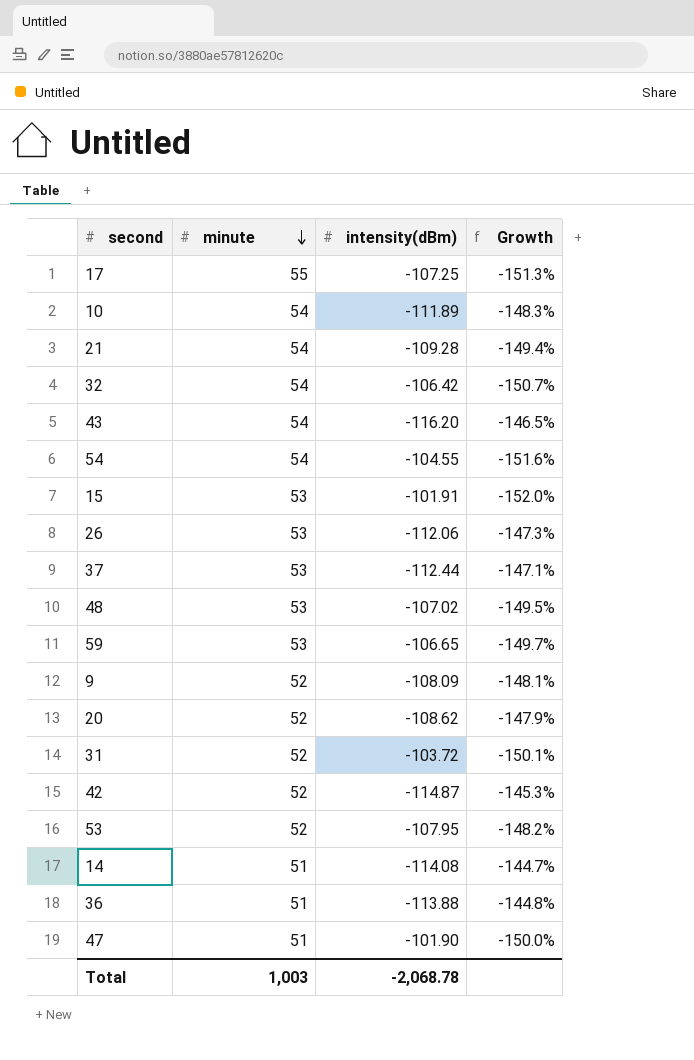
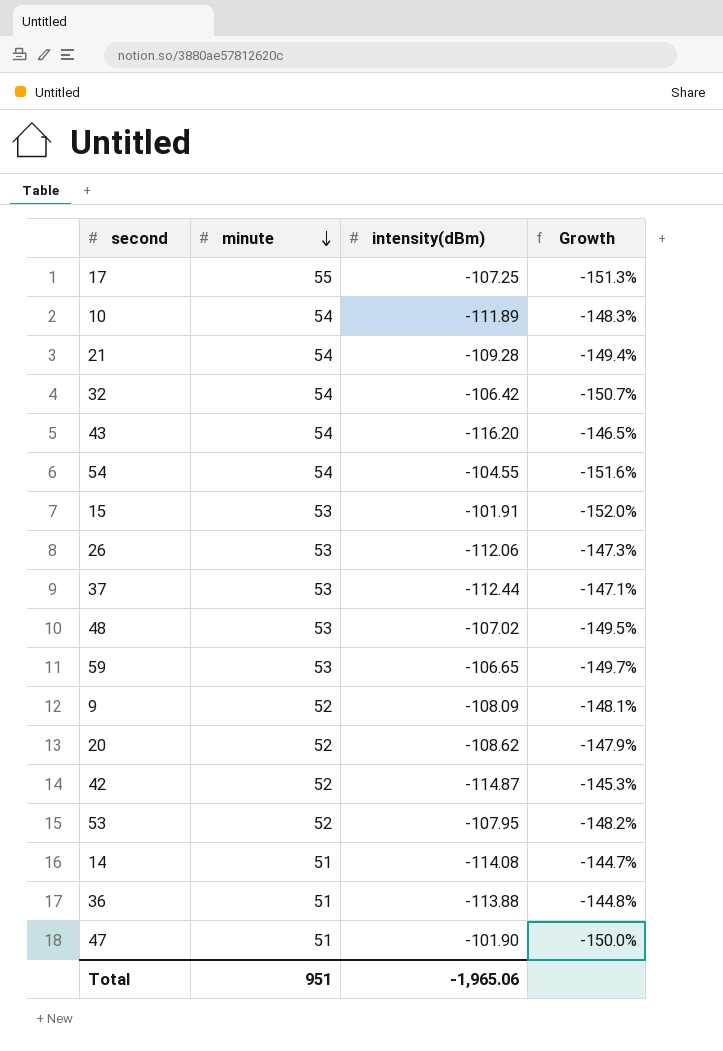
row 31: 52 | -103.72 | -150.1% -> none
Total | minute: 1,003 -> 951
Total | intensity(dBm): -2,068.78 -> -1,965.06

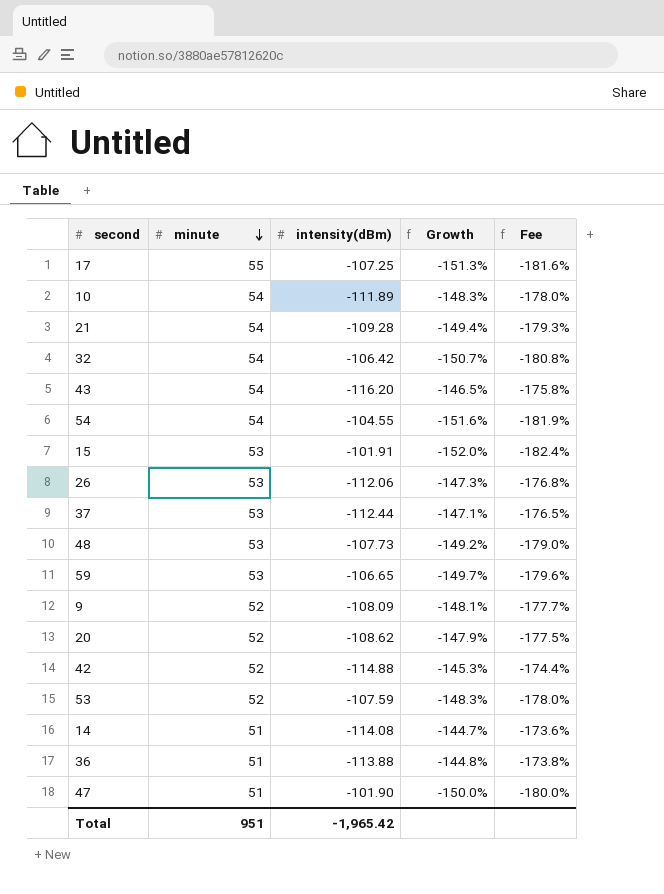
column Fee | formula: none -> [Growth] * 1.2
48 | intensity(dBm): -107.02 -> -107.73
48 | Growth: -149.5% -> -149.2%
42 | intensity(dBm): -114.87 -> -114.88
53 | intensity(dBm): -107.95 -> -107.59
53 | Growth: -148.2% -> -148.3%
Total | intensity(dBm): -1,965.06 -> -1,965.42

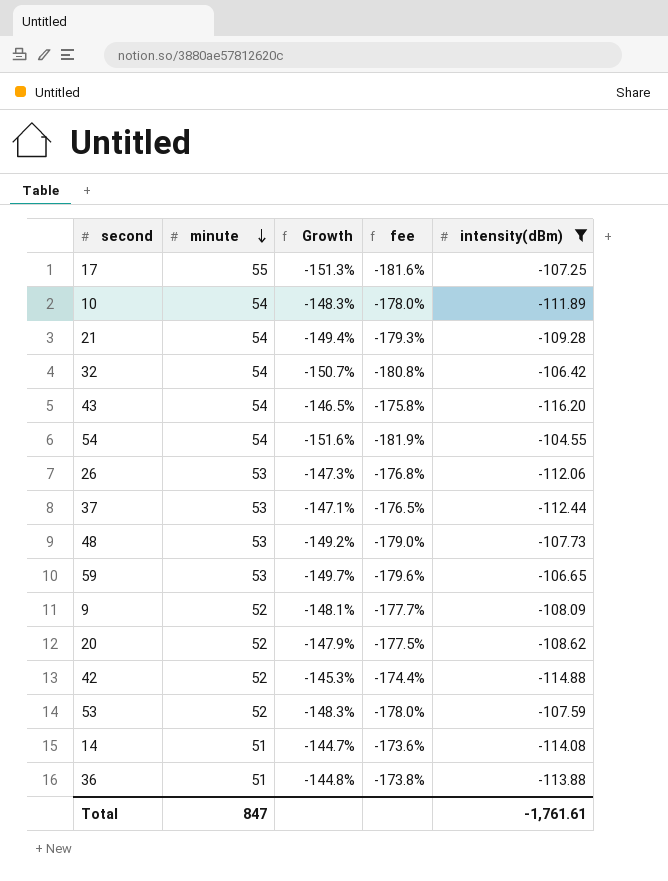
filter: none -> intensity(dBm) <= -104.55
column name: Fee -> fee
column intensity(dBm) | position: 3 -> 5
Total | minute: 951 -> 847
Total | intensity(dBm): -1,965.42 -> -1,761.61

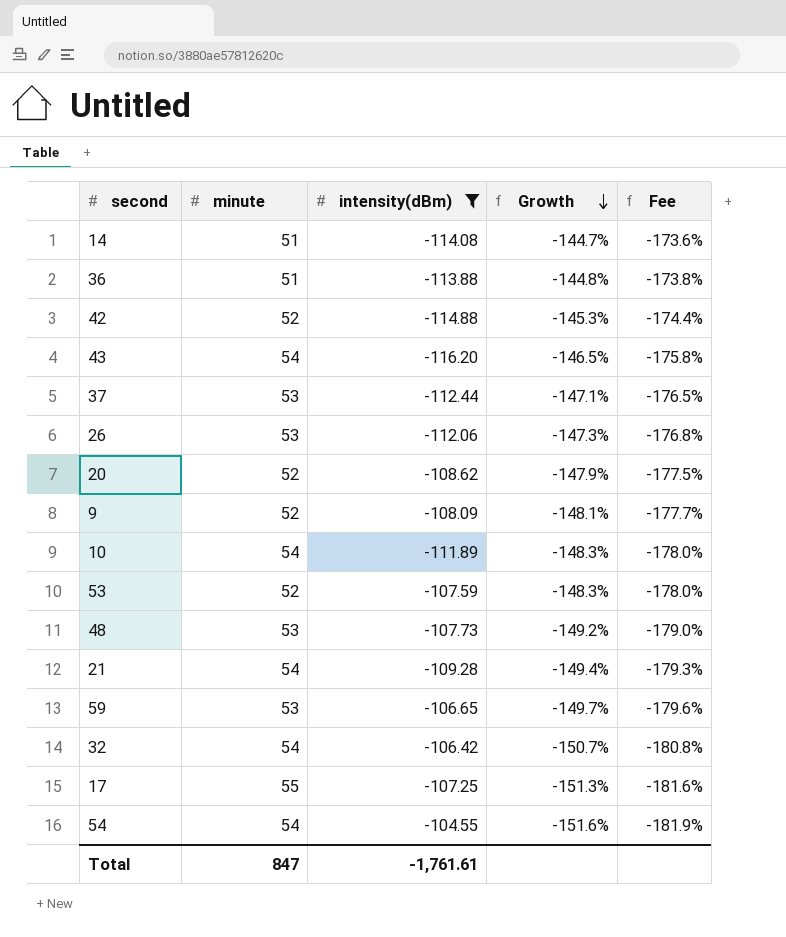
row order: minute descending -> Growth descending
column intensity(dBm) | position: 5 -> 3
column name: fee -> Fee

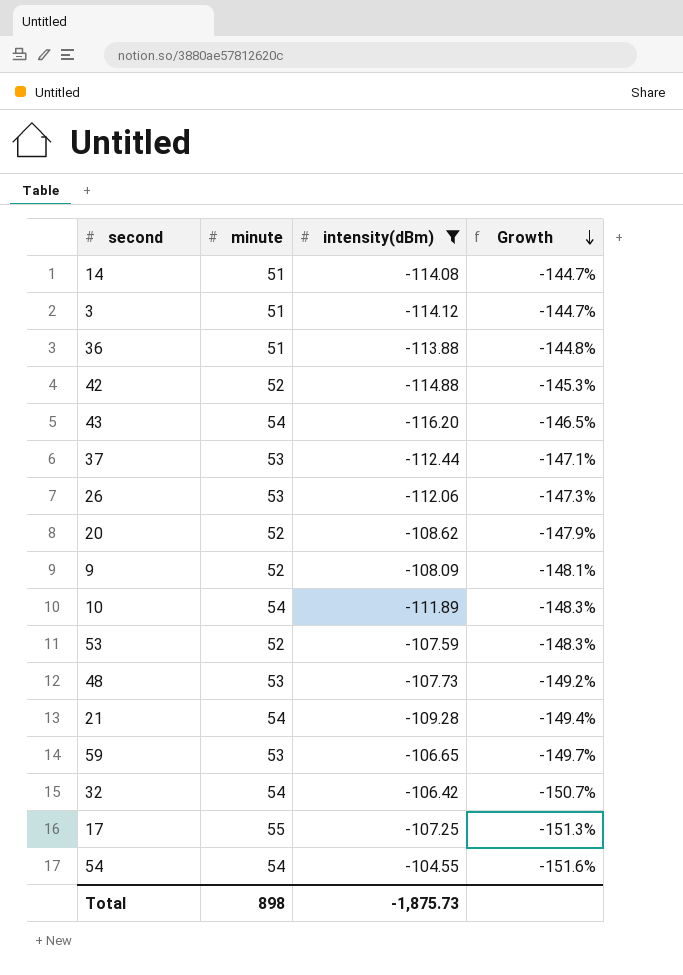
column Fee | formula: [Growth] * 1.2 -> none
row 3: none -> 51 | -114.12 | -144.7%
Total | minute: 847 -> 898
Total | intensity(dBm): -1,761.61 -> -1,875.73

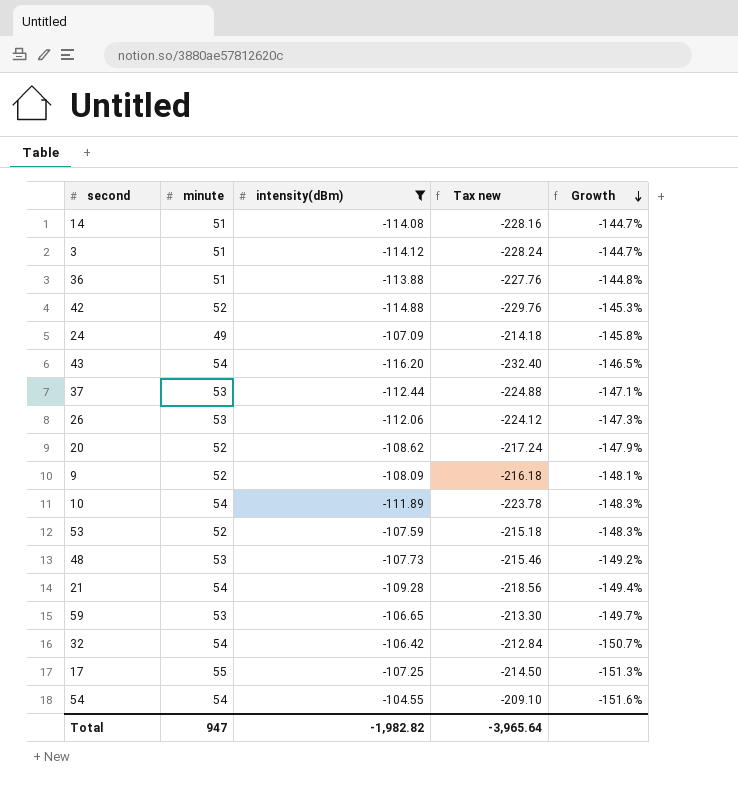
column Tax new | formula: none -> [intensity(dBm)] * 2
row 24: none -> 49 | -107.09 | -214.18 | -145.8%
Total | minute: 898 -> 947
Total | intensity(dBm): -1,875.73 -> -1,982.82

